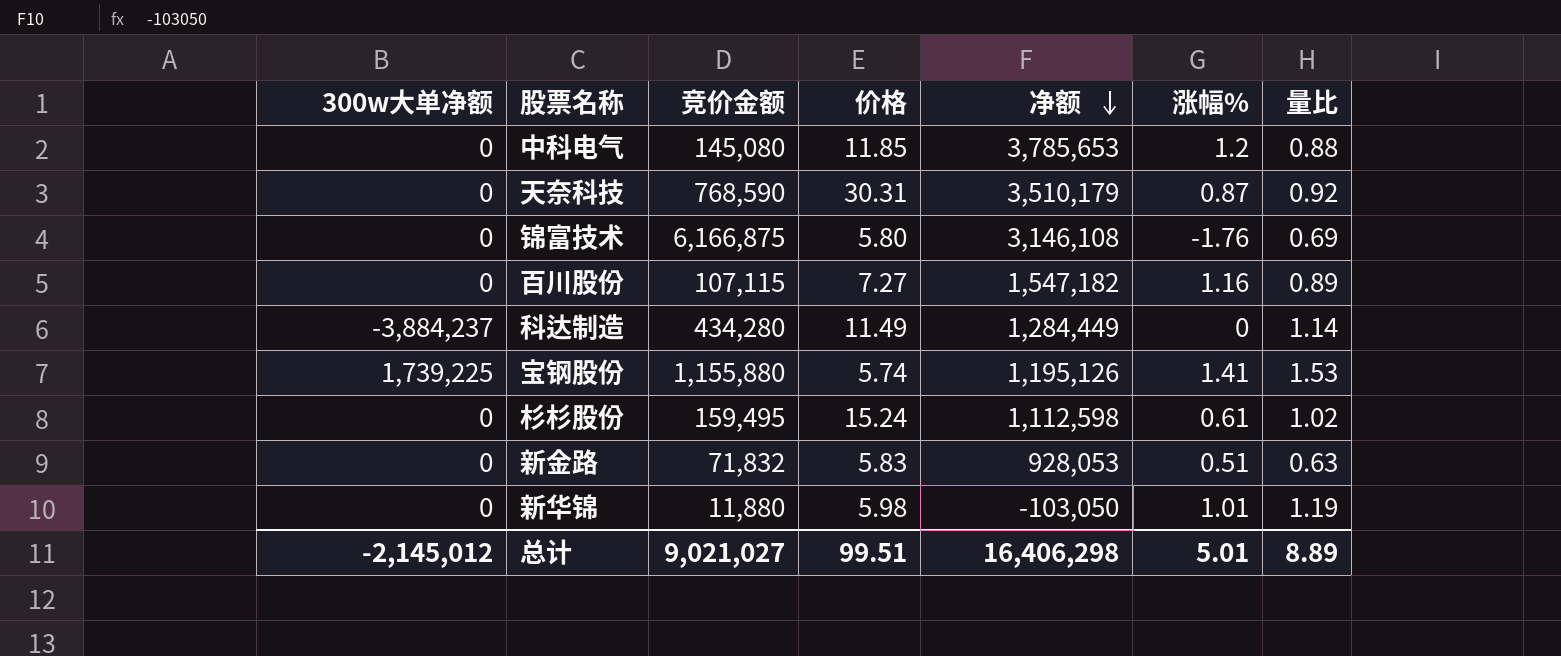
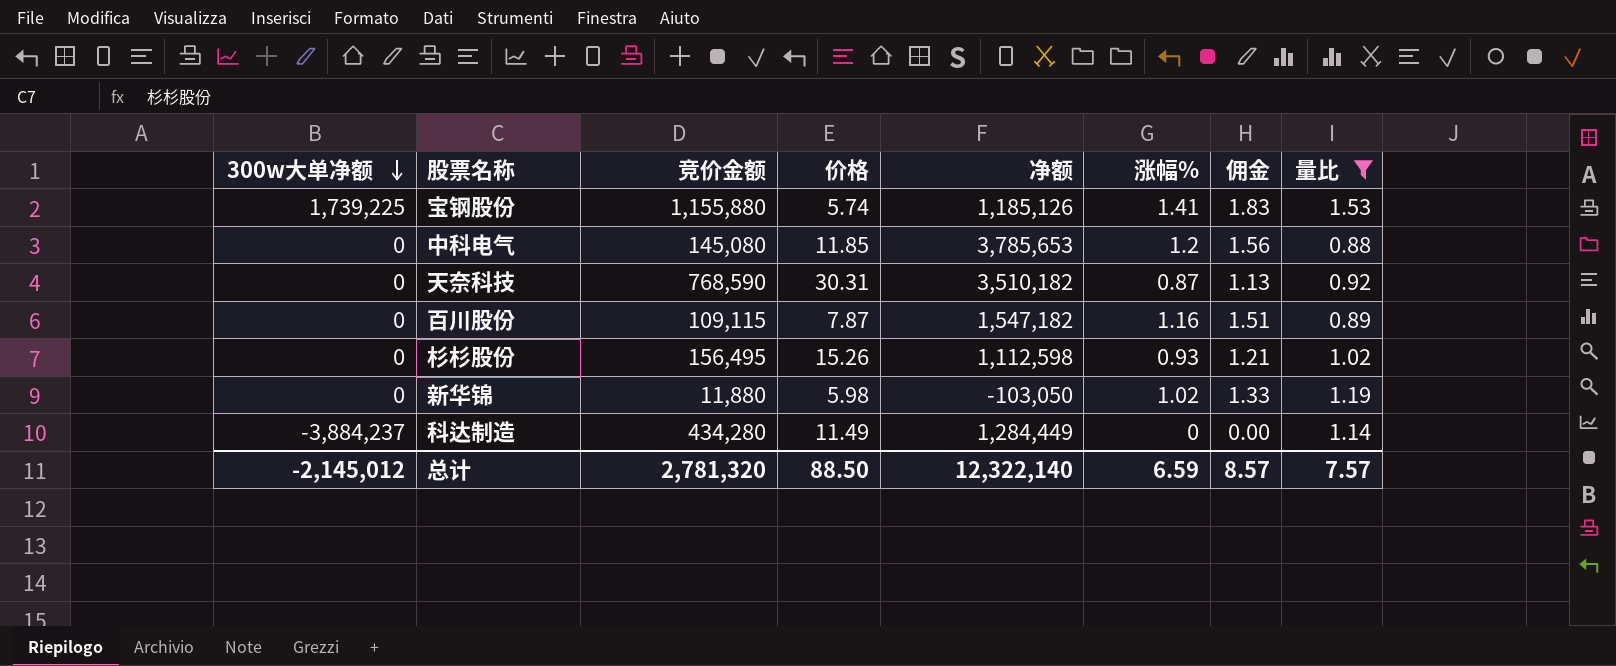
filter: none -> 量比 >= 0.88
row order: 净额 descending -> 300w大单净额 descending
column 佣金 | formula: none -> [涨幅%] * 1.3
宝钢股份 | 净额: 1,195,126 -> 1,185,126
天奈科技 | 净额: 3,510,179 -> 3,510,182
百川股份 | 竞价金额: 107,115 -> 109,115
百川股份 | 价格: 7.27 -> 7.87
杉杉股份 | 竞价金额: 159,495 -> 156,495
杉杉股份 | 价格: 15.24 -> 15.26
杉杉股份 | 涨幅%: 0.61 -> 0.93
新华锦 | 涨幅%: 1.01 -> 1.02
总计 | 竞价金额: 9,021,027 -> 2,781,320
总计 | 价格: 99.51 -> 88.50
总计 | 净额: 16,406,298 -> 12,322,140
总计 | 涨幅%: 5.01 -> 6.59
总计 | 量比: 8.89 -> 7.57

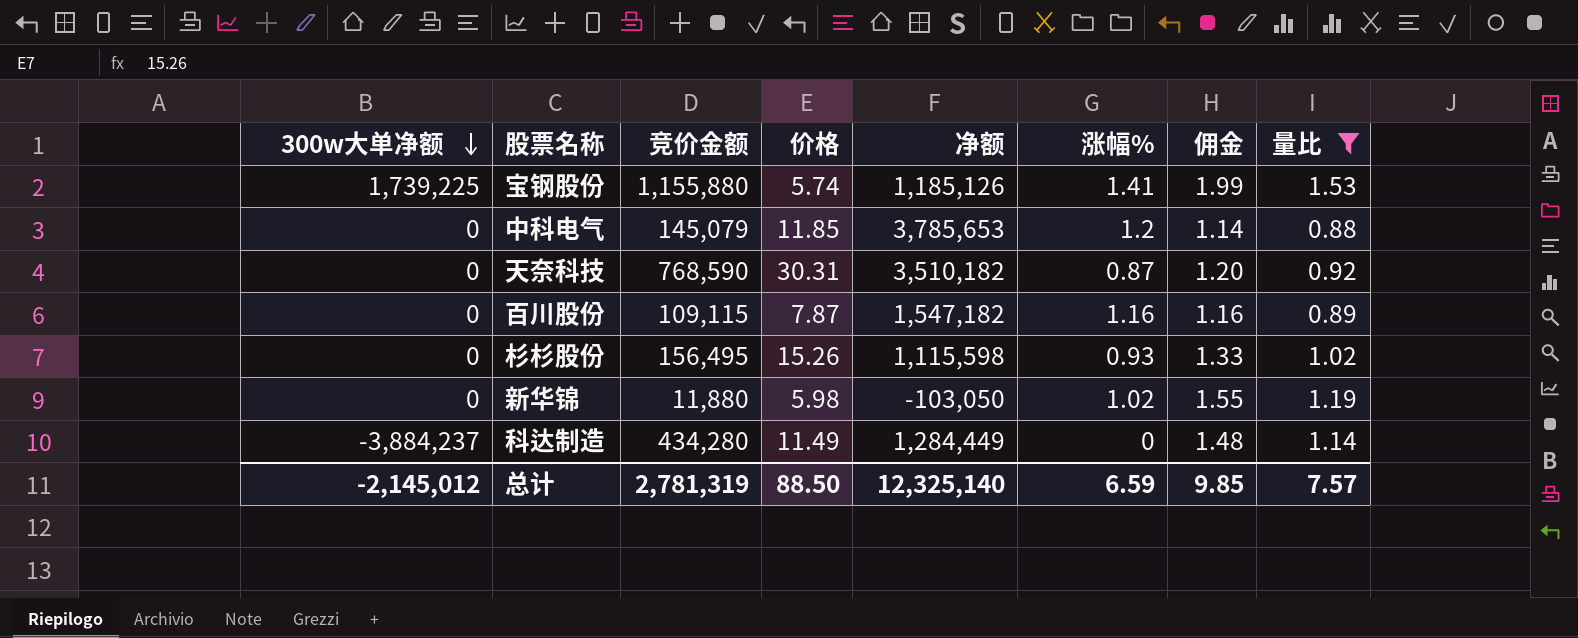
column 佣金 | formula: [涨幅%] * 1.3 -> [量比] * 1.3
中科电气 | 竞价金额: 145,080 -> 145,079
杉杉股份 | 净额: 1,112,598 -> 1,115,598
总计 | 竞价金额: 2,781,320 -> 2,781,319
总计 | 净额: 12,322,140 -> 12,325,140
总计 | 佣金: 8.57 -> 9.85

